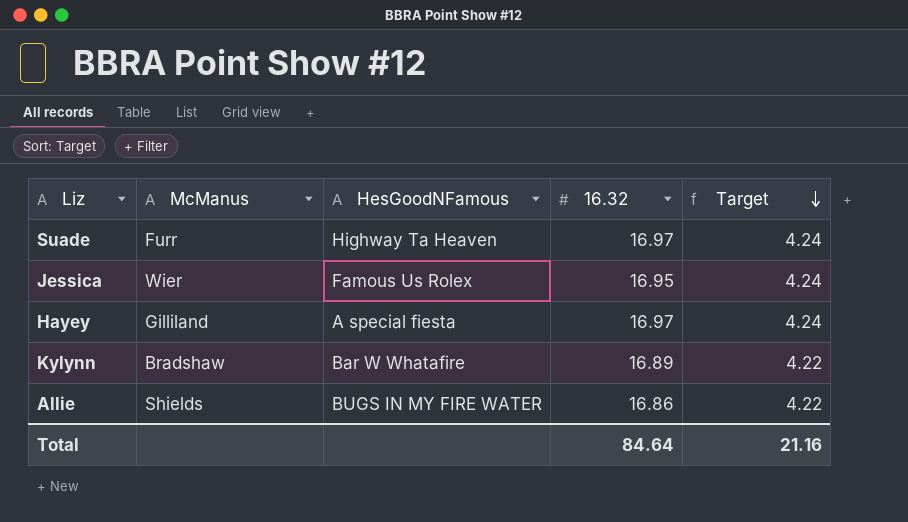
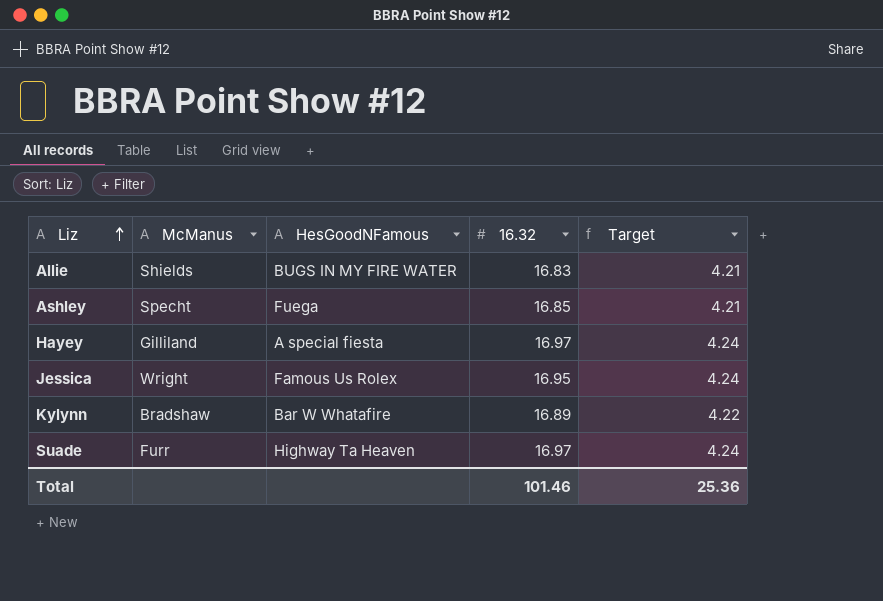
row order: Target descending -> Liz ascending
Allie | 16.32: 16.86 -> 16.83
Allie | Target: 4.22 -> 4.21
row Ashley: none -> Specht | Fuega | 16.85 | 4.21
Jessica | McManus: Wier -> Wright
Total | 16.32: 84.64 -> 101.46
Total | Target: 21.16 -> 25.36

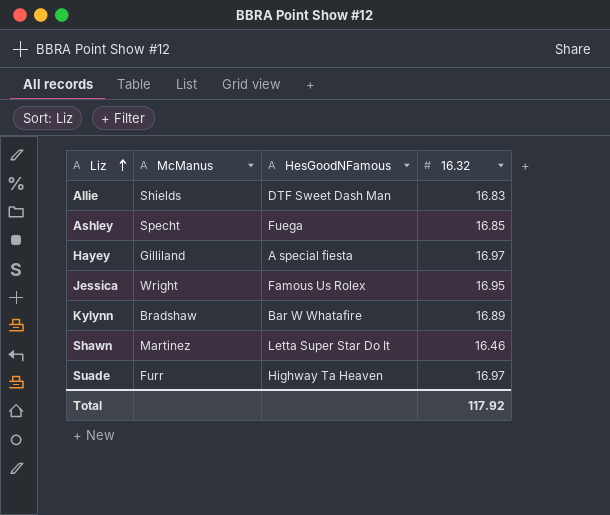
column Target | formula: [16.32] * 0.25 -> none
Allie | HesGoodNFamous: BUGS IN MY FIRE WATER -> DTF Sweet Dash Man
row Shawn: none -> Martinez | Letta Super Star Do It | 16.46
Total | 16.32: 101.46 -> 117.92

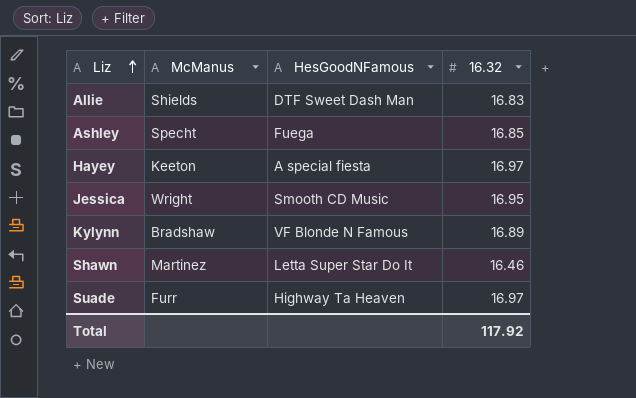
Hayey | McManus: Gilliland -> Keeton
Jessica | HesGoodNFamous: Famous Us Rolex -> Smooth CD Music
Kylynn | HesGoodNFamous: Bar W Whatafire -> VF Blonde N Famous

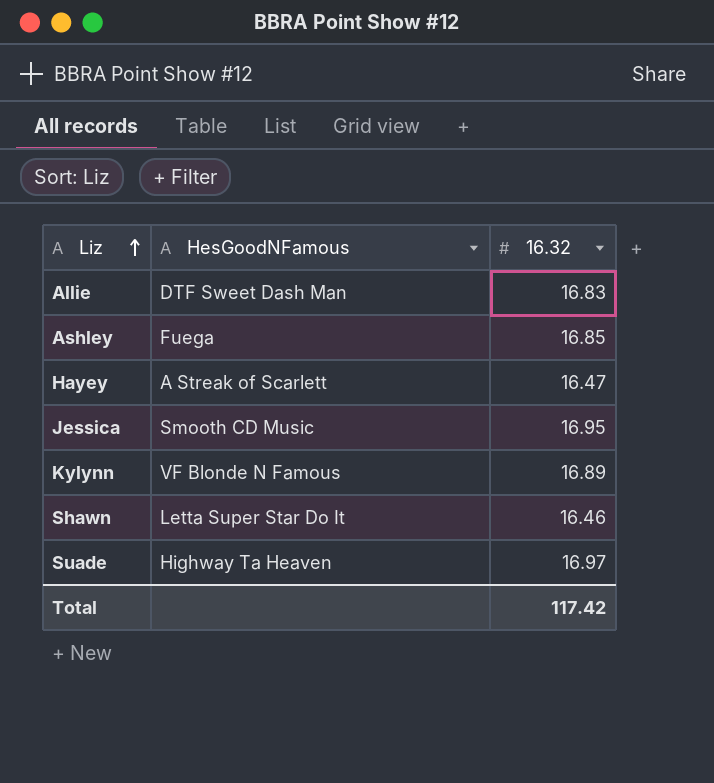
column McManus | position: 2 -> none
Hayey | HesGoodNFamous: A special fiesta -> A Streak of Scarlett
Hayey | 16.32: 16.97 -> 16.47
Total | 16.32: 117.92 -> 117.42

